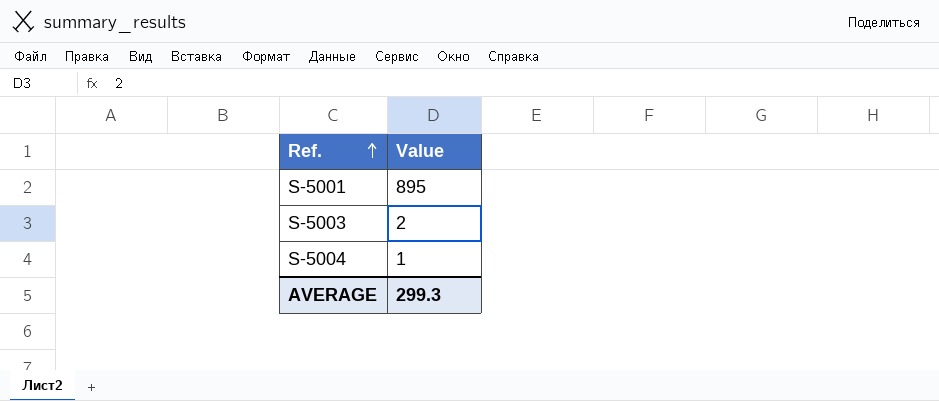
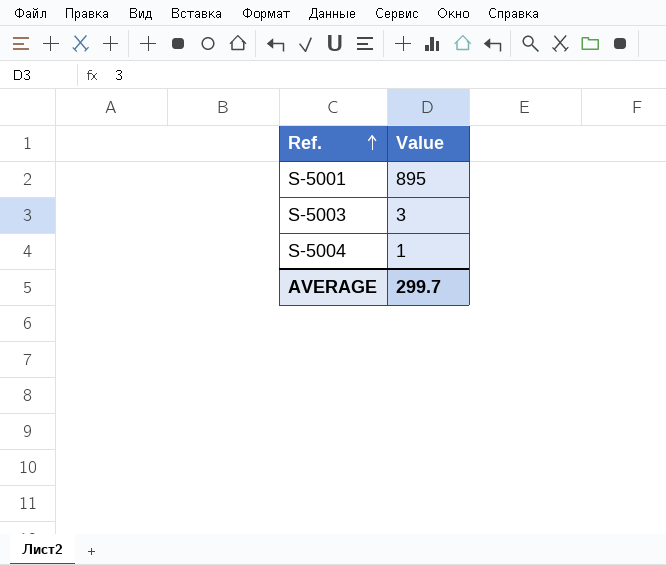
S-5003 | Value: 2 -> 3
AVERAGE | Value: 299.3 -> 299.7

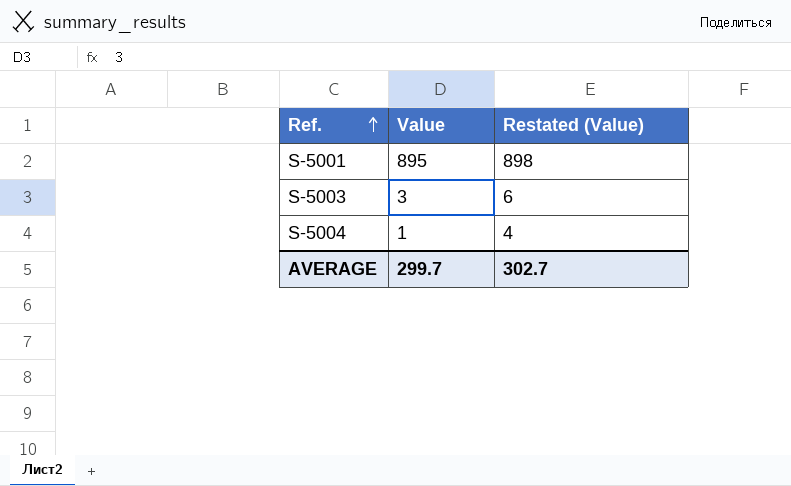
column Restated (Value) | formula: none -> [Value] + 3

